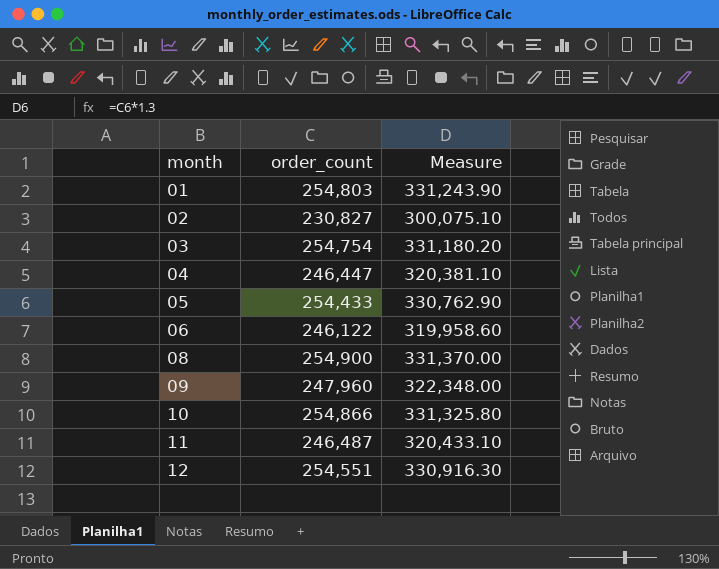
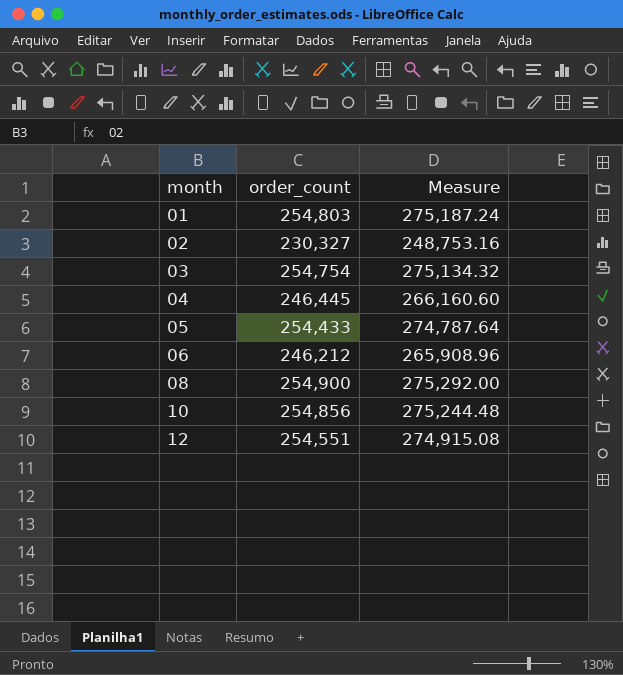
column Measure | formula: [order_count] * 1.3 -> [order_count] * 1.08
row 09: 247,960 | 322,348.00 -> none
row 11: 246,487 | 320,433.10 -> none
02 | order_count: 230,827 -> 230,327
04 | order_count: 246,447 -> 246,445
06 | order_count: 246,122 -> 246,212
10 | order_count: 254,866 -> 254,856

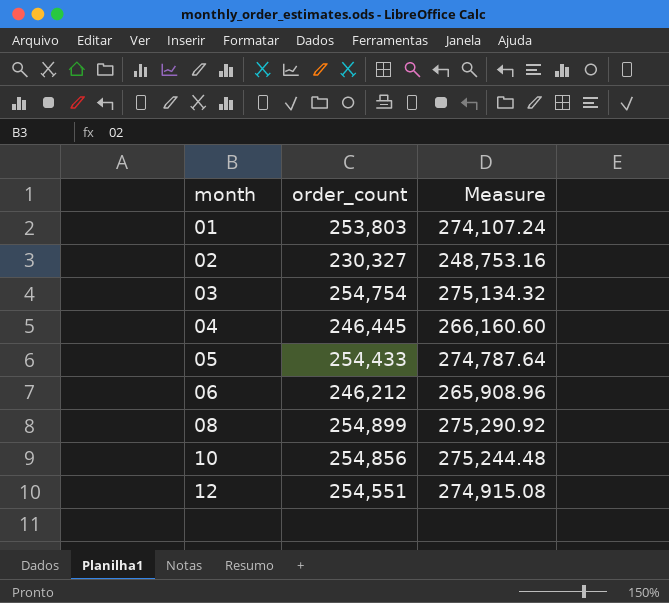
01 | order_count: 254,803 -> 253,803
01 | Measure: 275,187.24 -> 274,107.24
08 | order_count: 254,900 -> 254,899
08 | Measure: 275,292.00 -> 275,290.92

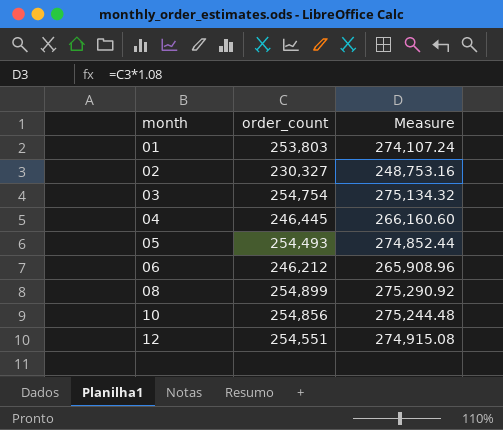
05 | order_count: 254,433 -> 254,493
05 | Measure: 274,787.64 -> 274,852.44

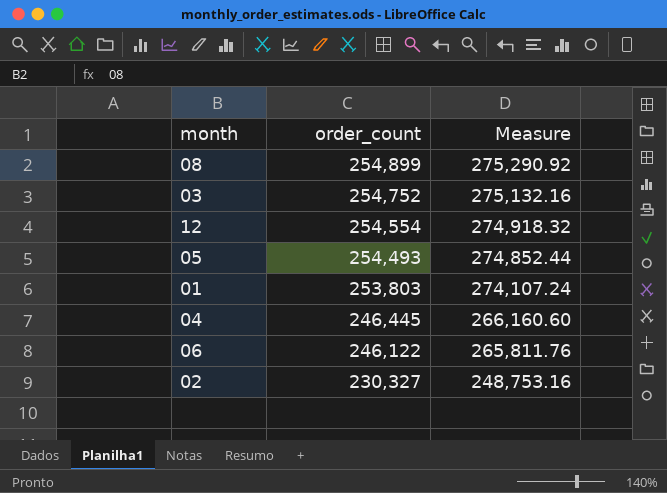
row order: month ascending -> order_count descending
row 10: 254,856 | 275,244.48 -> none
03 | order_count: 254,754 -> 254,752
03 | Measure: 275,134.32 -> 275,132.16
12 | order_count: 254,551 -> 254,554
12 | Measure: 274,915.08 -> 274,918.32
06 | order_count: 246,212 -> 246,122
06 | Measure: 265,908.96 -> 265,811.76

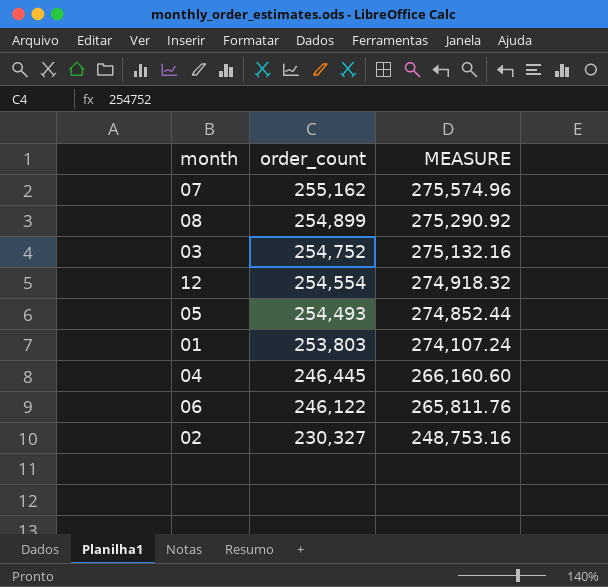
column name: Measure -> MEASURE
row 07: none -> 255,162 | 275,574.96

